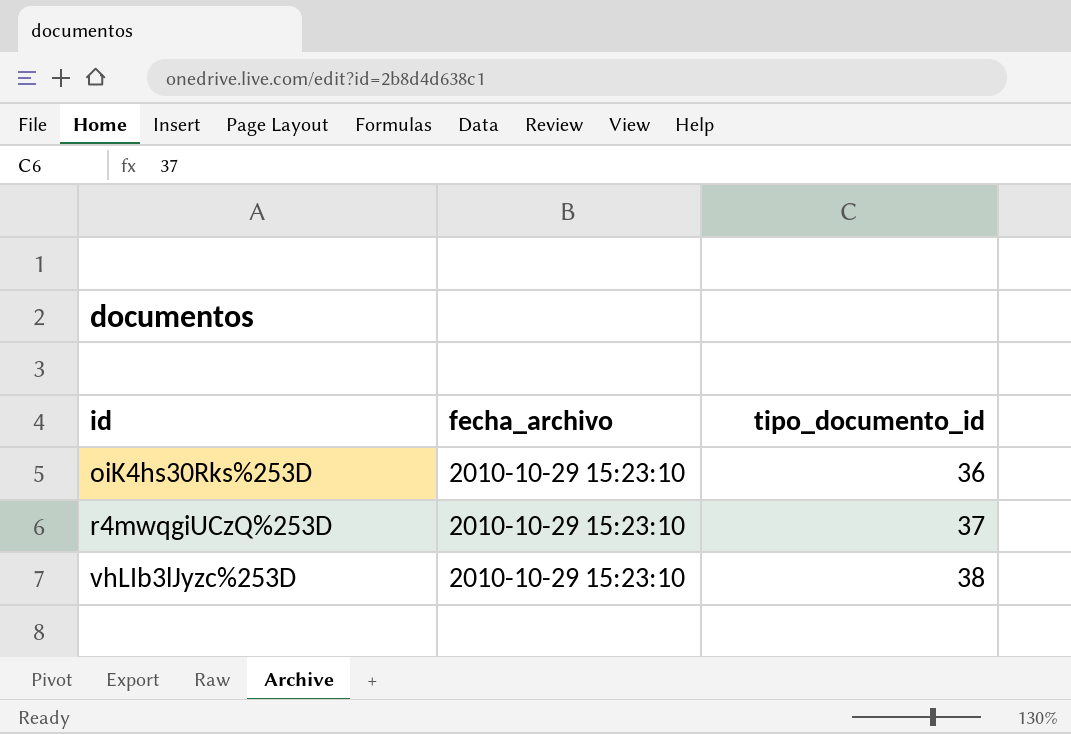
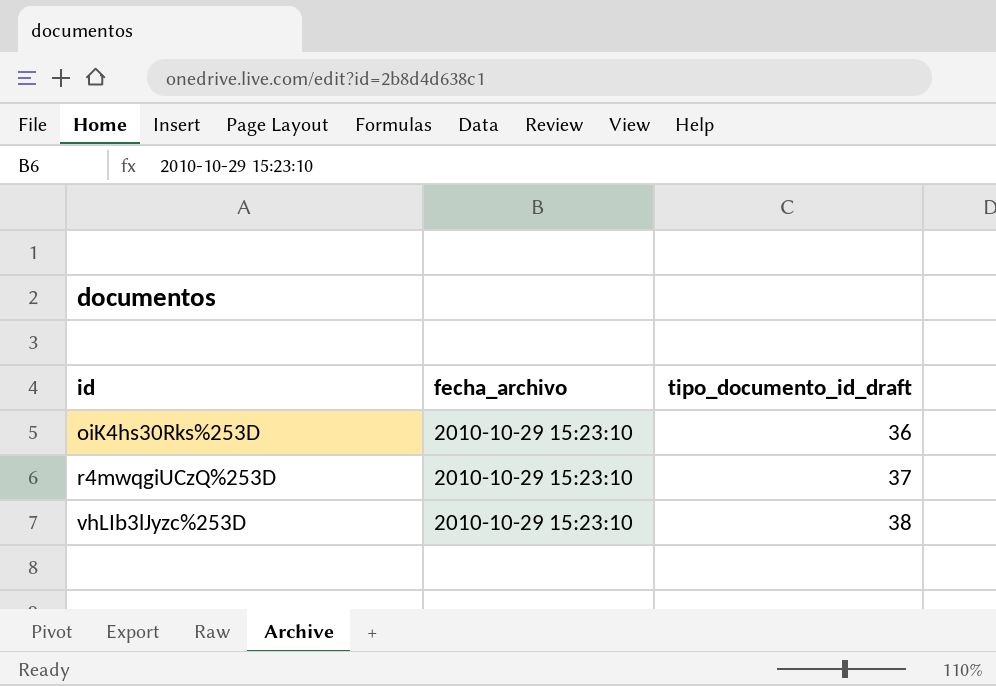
column name: tipo_documento_id -> tipo_documento_id_draft

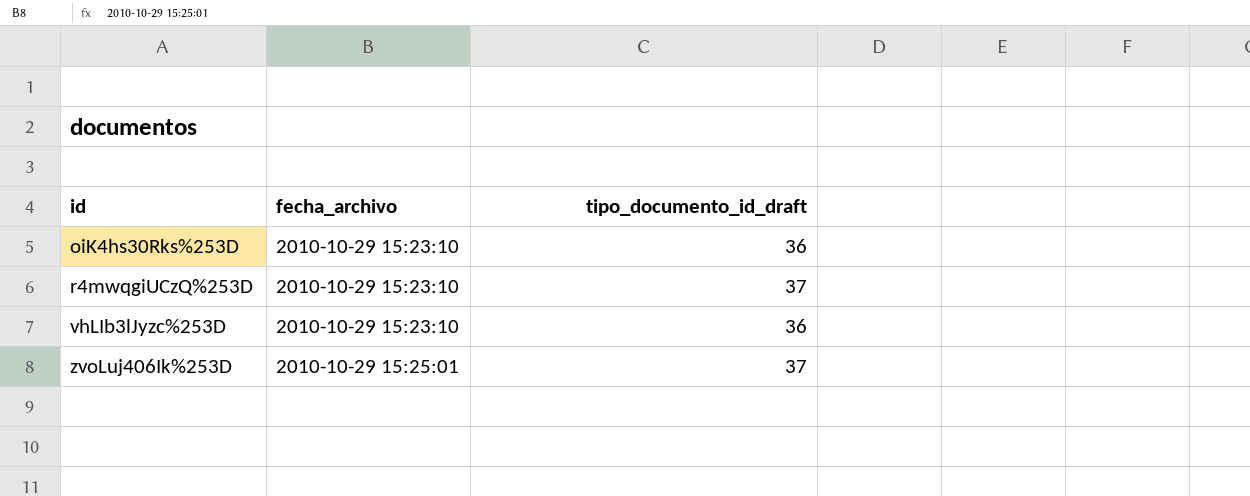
vhLIb3lJyzc%253D | tipo_documento_id_draft: 38 -> 36
row zvoLuj406Ik%253D: none -> 2010-10-29 15:25:01 | 37

